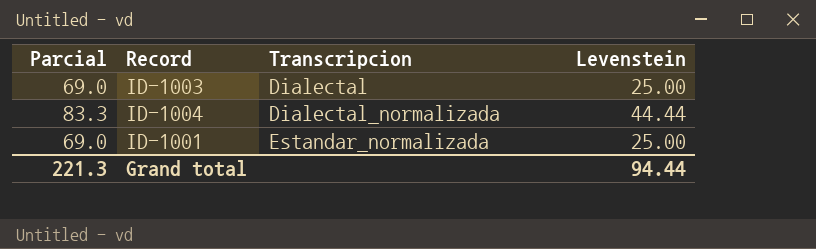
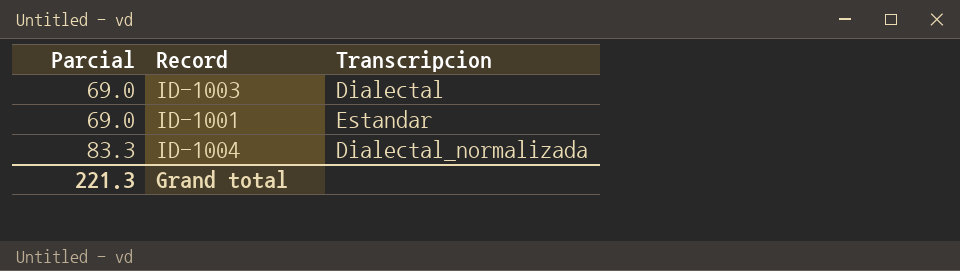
row order: Transcripcion ascending -> Parcial ascending
column Levenstein | position: 4 -> none
ID-1001 | Transcripcion: Estandar_normalizada -> Estandar

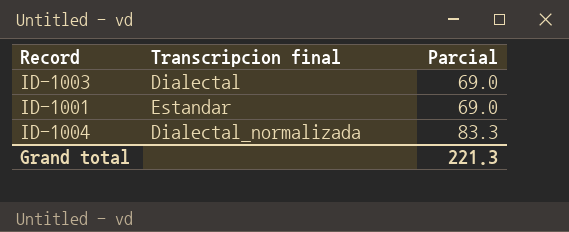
column name: Transcripcion -> Transcripcion final
column Parcial | position: 1 -> 3

